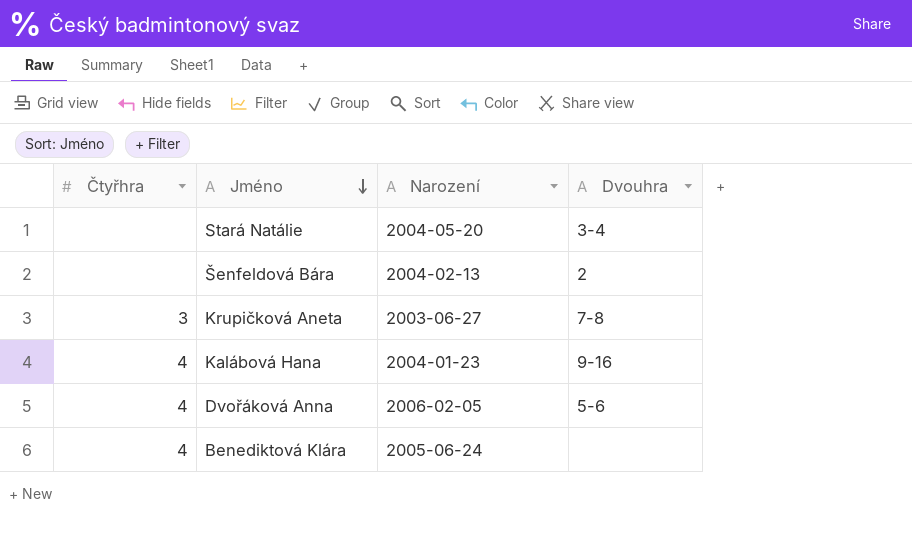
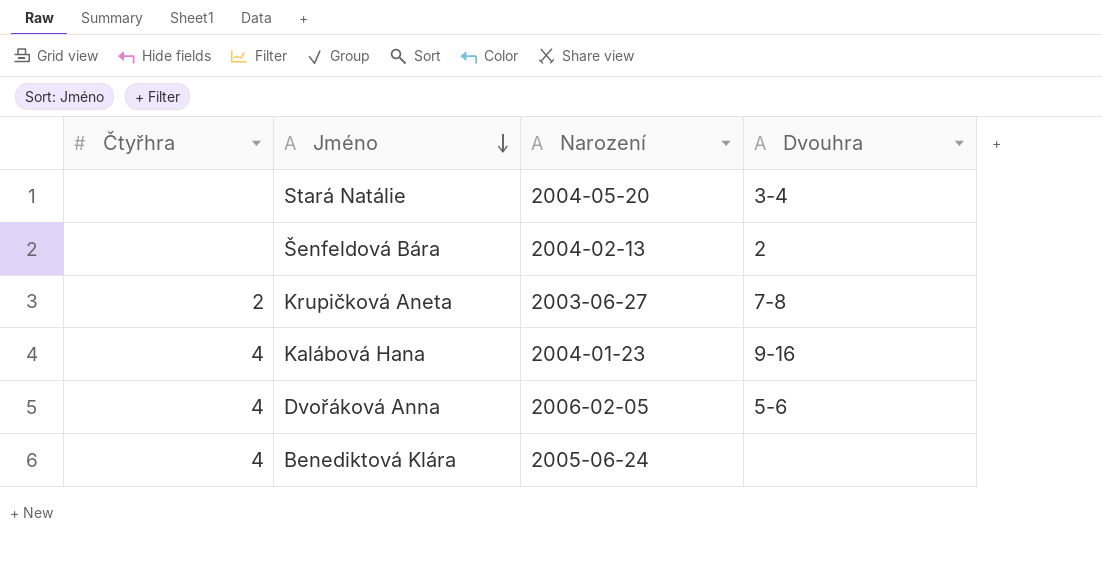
Krupičková Aneta | Čtyřhra: 3 -> 2

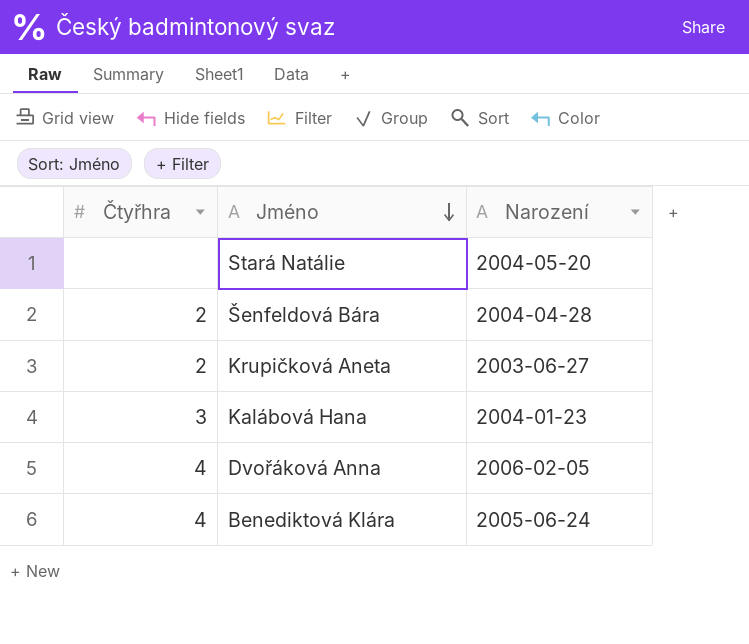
column Dvouhra | position: 4 -> none
Šenfeldová Bára | Čtyřhra: none -> 2
Šenfeldová Bára | Narození: 2004-02-13 -> 2004-04-28
Kalábová Hana | Čtyřhra: 4 -> 3

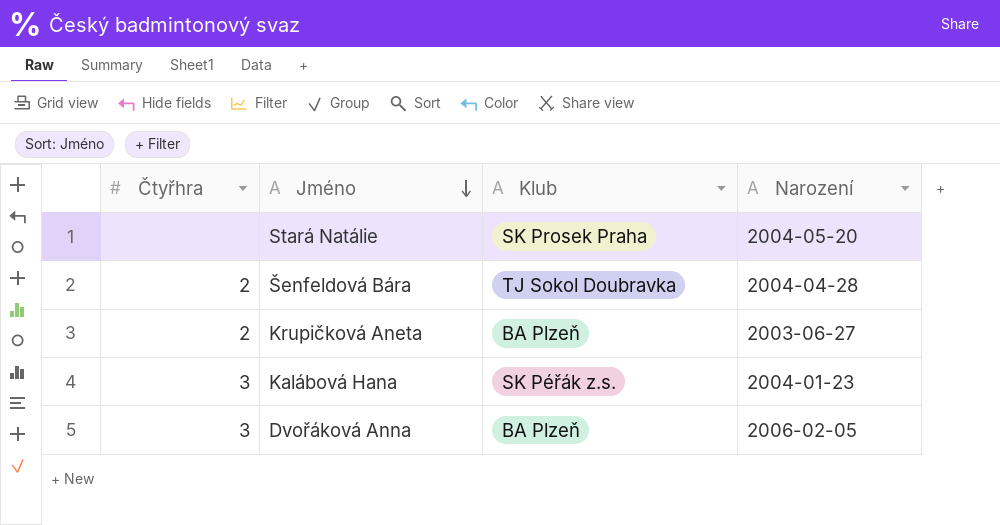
column Klub | position: none -> 3
row Benediktová Klára: 4 | 2005-06-24 -> none
Dvořáková Anna | Čtyřhra: 4 -> 3

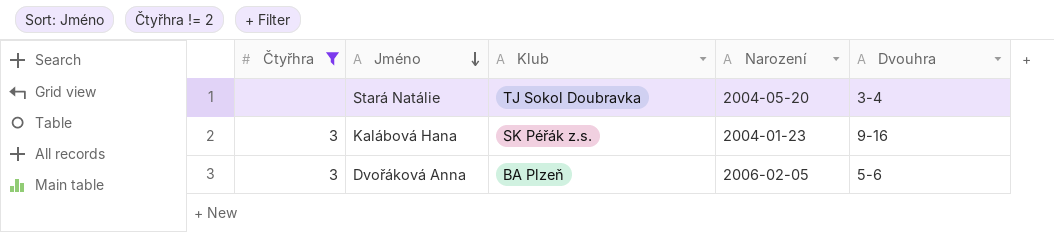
filter: none -> Čtyřhra != 2
column Dvouhra | position: none -> 5
Stará Natálie | Klub: SK Prosek Praha -> TJ Sokol Doubravka

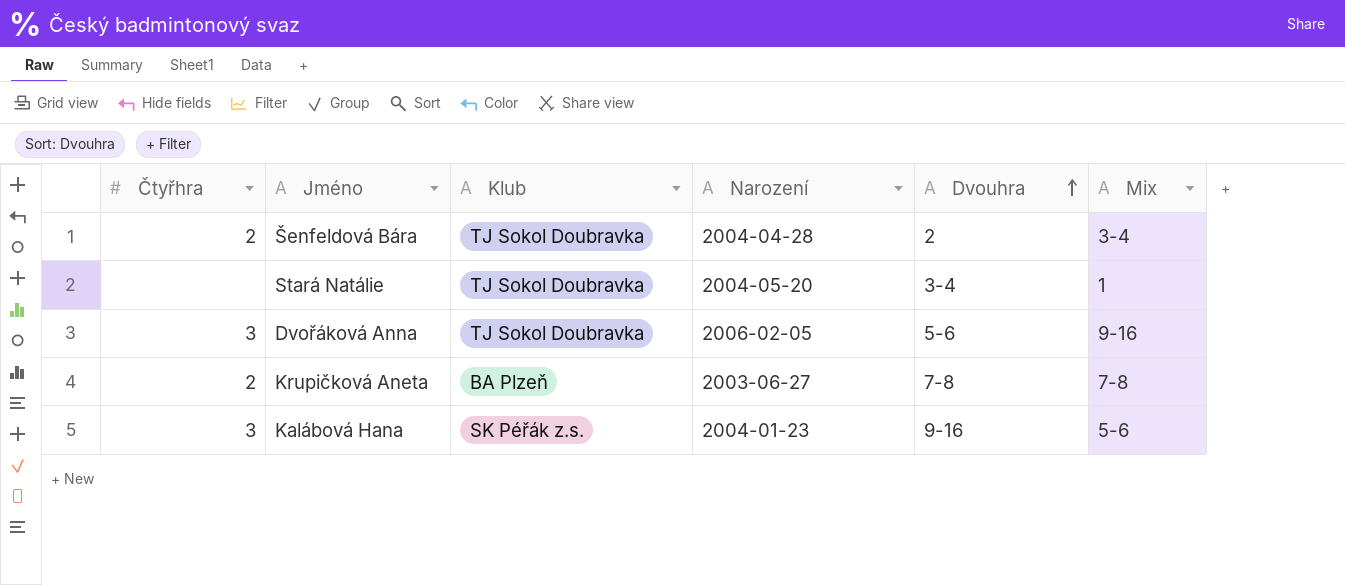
filter: Čtyřhra != 2 -> none
row order: Jméno descending -> Dvouhra ascending
column Mix | position: none -> 6
Dvořáková Anna | Klub: BA Plzeň -> TJ Sokol Doubravka

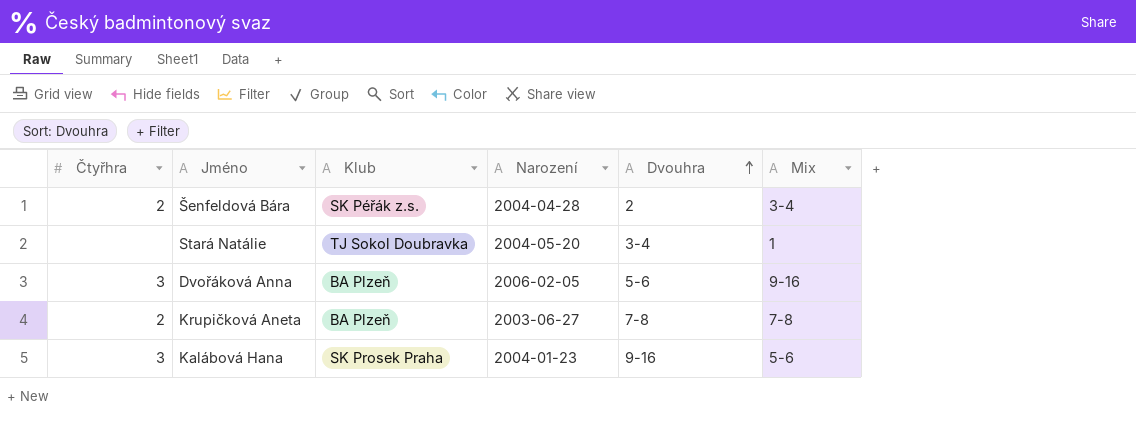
Šenfeldová Bára | Klub: TJ Sokol Doubravka -> SK Péřák z.s.
Dvořáková Anna | Klub: TJ Sokol Doubravka -> BA Plzeň
Kalábová Hana | Klub: SK Péřák z.s. -> SK Prosek Praha

